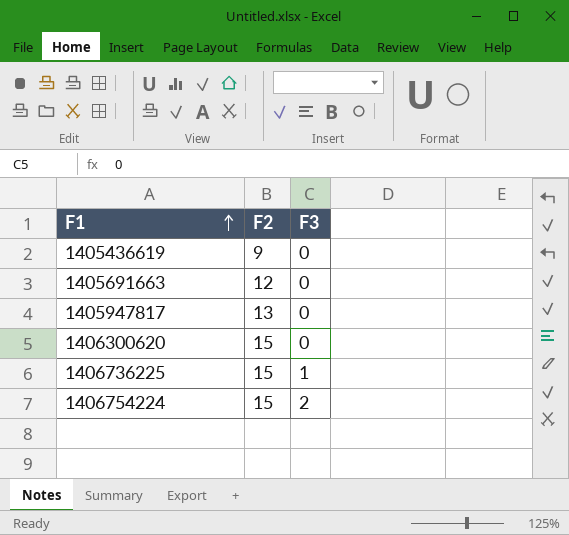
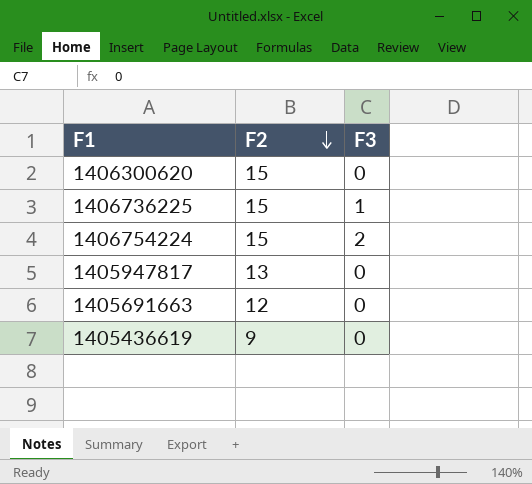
row order: F1 ascending -> F2 descending

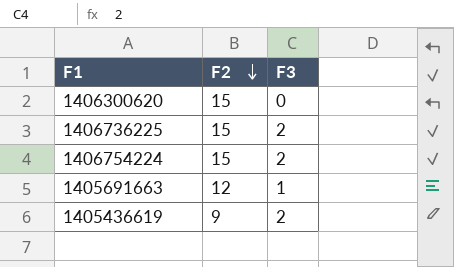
row 1405947817: 13 | 0 -> none
1406736225 | F3: 1 -> 2
1405691663 | F3: 0 -> 1
1405436619 | F3: 0 -> 2

